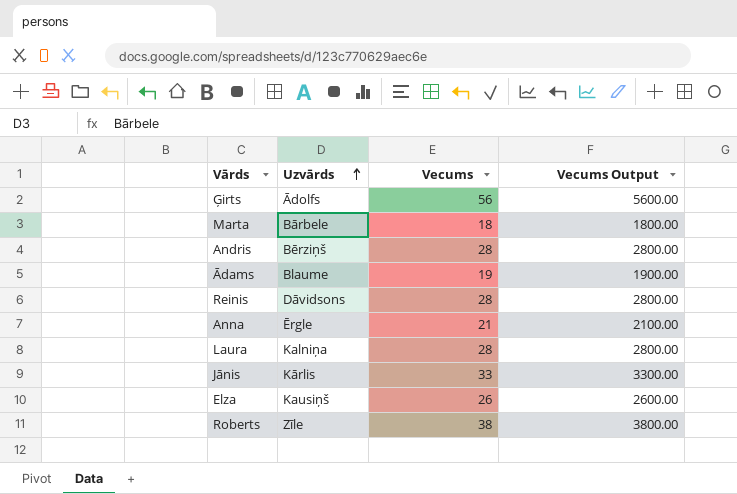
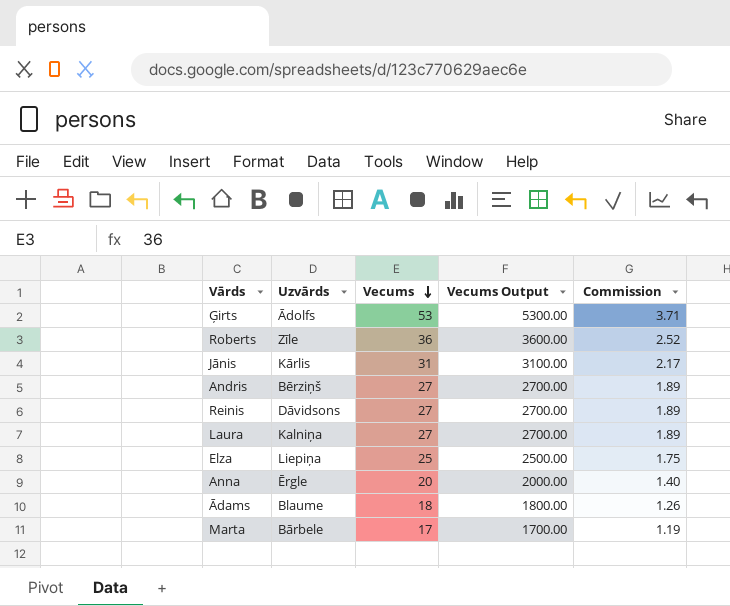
row order: Uzvārds ascending -> Vecums descending
column Commission | formula: none -> [Vecums] * 0.07
Ģirts | Vecums: 56 -> 53
Ģirts | Vecums Output: 5600.00 -> 5300.00
Roberts | Vecums: 38 -> 36
Roberts | Vecums Output: 3800.00 -> 3600.00
Jānis | Vecums: 33 -> 31
Jānis | Vecums Output: 3300.00 -> 3100.00
Andris | Vecums: 28 -> 27
Andris | Vecums Output: 2800.00 -> 2700.00
Reinis | Vecums: 28 -> 27
Reinis | Vecums Output: 2800.00 -> 2700.00
Laura | Vecums: 28 -> 27
Laura | Vecums Output: 2800.00 -> 2700.00
Elza | Uzvārds: Kausiņš -> Liepiņa
Elza | Vecums: 26 -> 25
Elza | Vecums Output: 2600.00 -> 2500.00
Anna | Vecums: 21 -> 20
Anna | Vecums Output: 2100.00 -> 2000.00
Ādams | Vecums: 19 -> 18
Ādams | Vecums Output: 1900.00 -> 1800.00
Marta | Vecums: 18 -> 17
Marta | Vecums Output: 1800.00 -> 1700.00

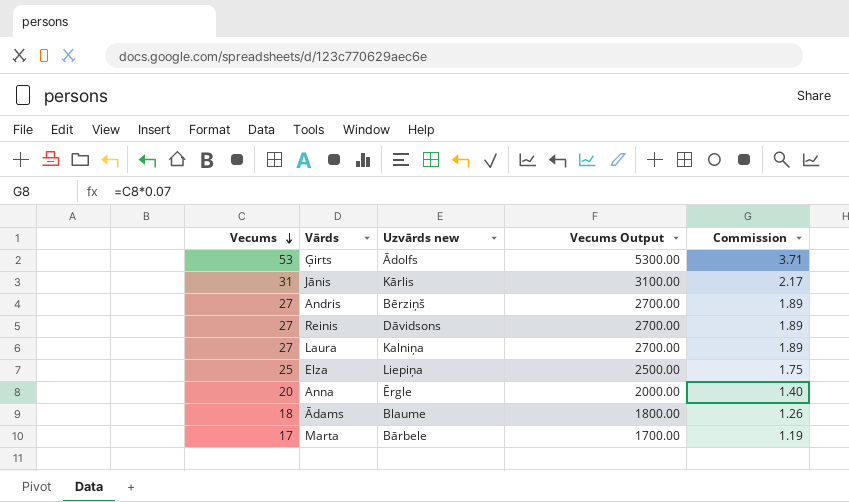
column Vecums | position: 3 -> 1
column name: Uzvārds -> Uzvārds new
row Roberts: Zīle | 36 | 3600.00 | 2.52 -> none

